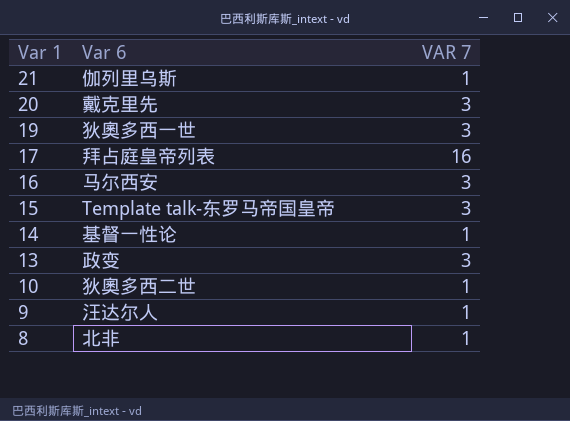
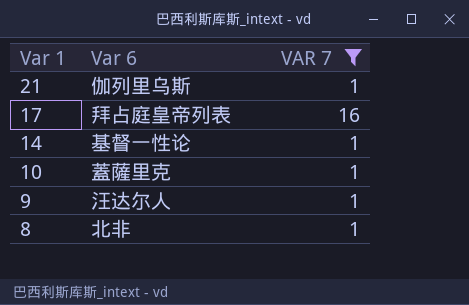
filter: none -> VAR 7 != 3
10 | Var 6: 狄奧多西二世 -> 蓋薩里克

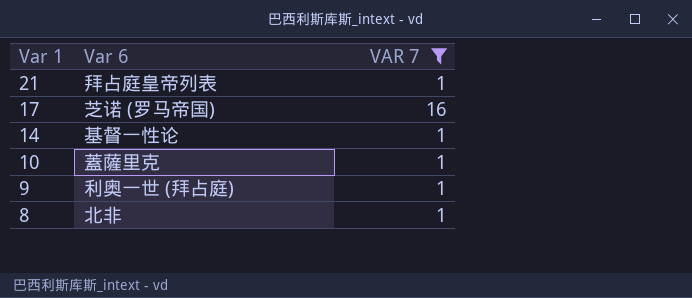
21 | Var 6: 伽列里乌斯 -> 拜占庭皇帝列表
17 | Var 6: 拜占庭皇帝列表 -> 芝诺 (罗马帝国)
9 | Var 6: 汪达尔人 -> 利奥一世 (拜占庭)

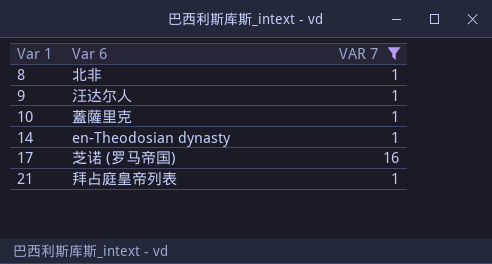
row order: Var 1 descending -> Var 1 ascending
9 | Var 6: 利奥一世 (拜占庭) -> 汪达尔人
14 | Var 6: 基督一性论 -> en-Theodosian dynasty

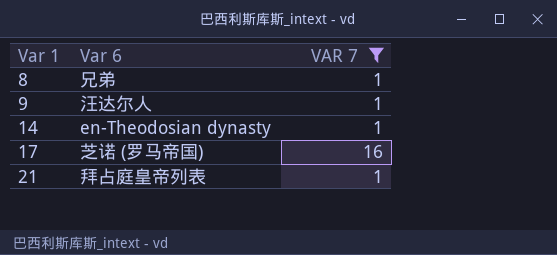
row 10: 蓋薩里克 | 1 -> none
8 | Var 6: 北非 -> 兄弟

